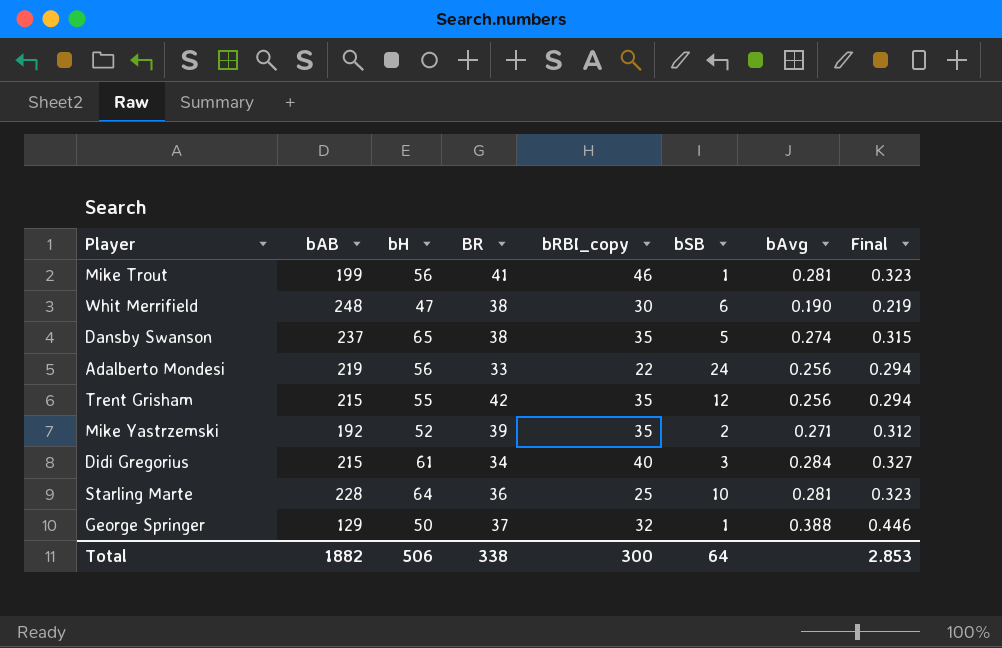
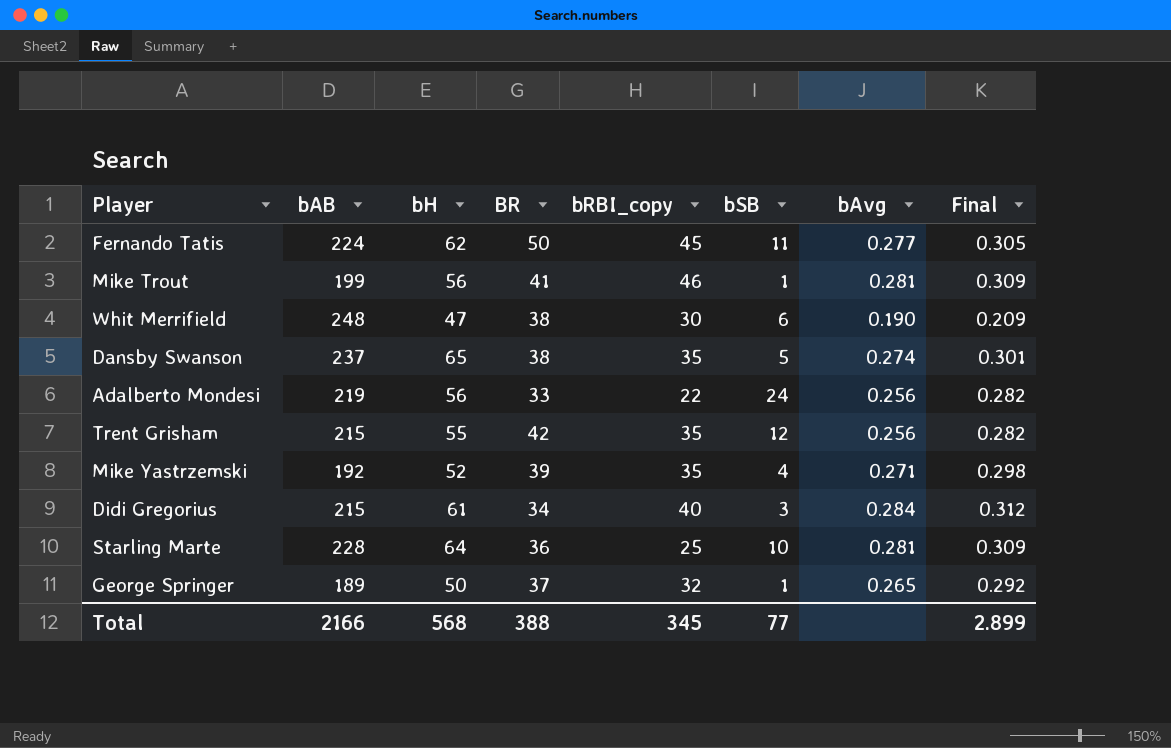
column Final | formula: [bAvg] * 1.15 -> [bAvg] * 1.1
row Fernando Tatis: none -> 224 | 62 | 50 | 45 | 11 | 0.277 | 0.305
Mike Yastrzemski | bSB: 2 -> 4
George Springer | bAB: 129 -> 189
George Springer | bAvg: 0.388 -> 0.265
Total | bAB: 1882 -> 2166
Total | bH: 506 -> 568
Total | BR: 338 -> 388
Total | bRBI_copy: 300 -> 345
Total | bSB: 64 -> 77
Total | Final: 2.853 -> 2.899

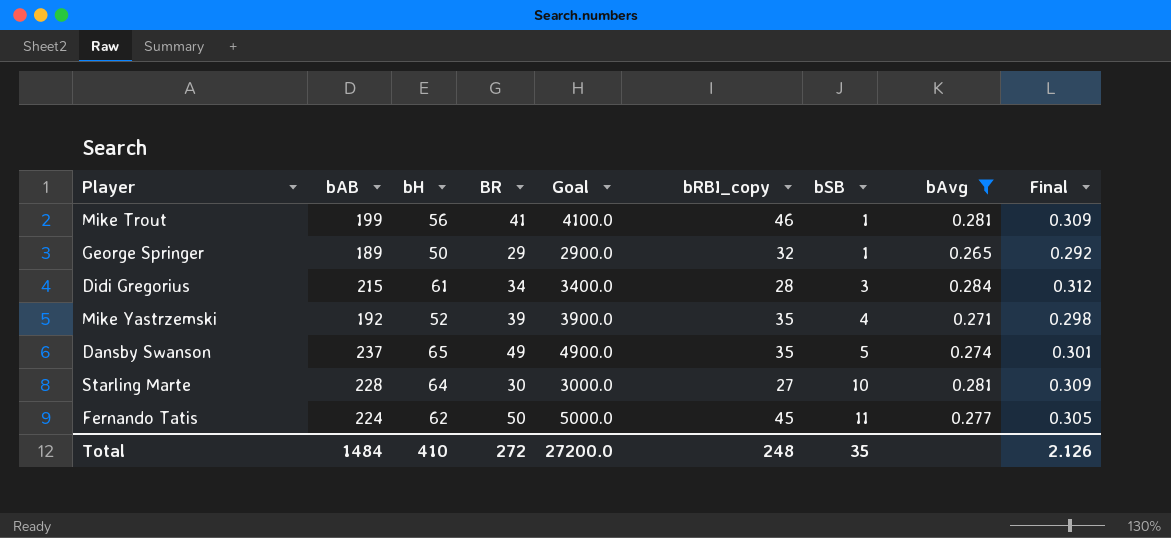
filter: none -> bAvg >= 0.265
row order: none -> bSB ascending
column Goal | formula: none -> [BR] * 100
George Springer | BR: 37 -> 29
Didi Gregorius | bRBI_copy: 40 -> 28
Dansby Swanson | BR: 38 -> 49
Starling Marte | BR: 36 -> 30
Starling Marte | bRBI_copy: 25 -> 27
Total | bAB: 2166 -> 1484
Total | bH: 568 -> 410
Total | BR: 388 -> 272
Total | bRBI_copy: 345 -> 248
Total | bSB: 77 -> 35
Total | Final: 2.899 -> 2.126

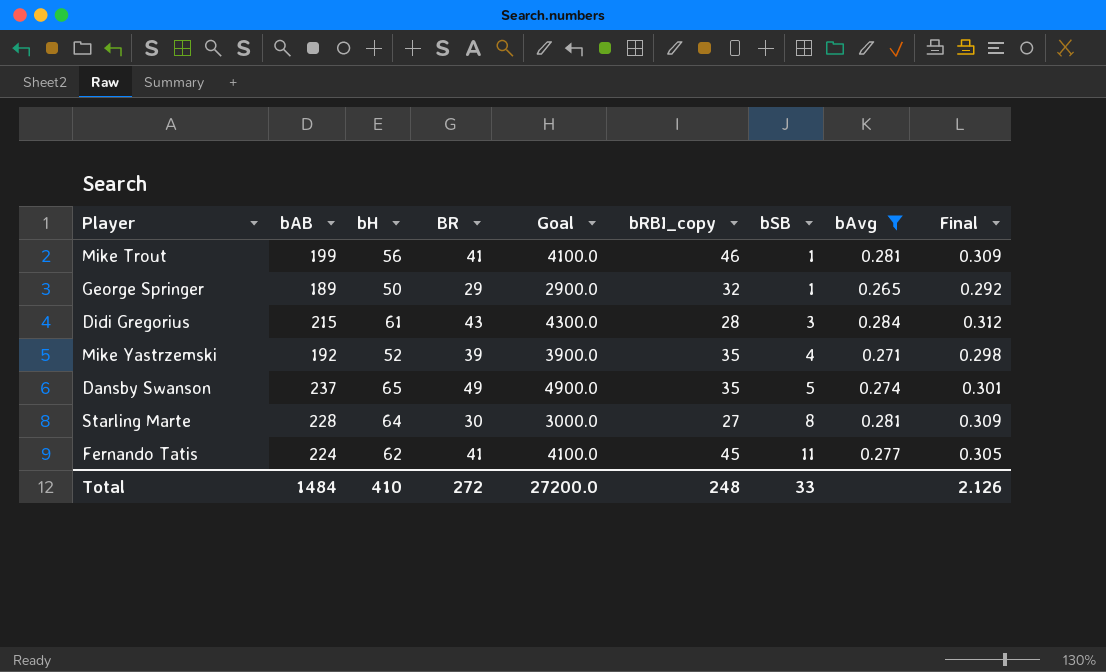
Didi Gregorius | BR: 34 -> 43
Didi Gregorius | Goal: 3400.0 -> 4300.0
Starling Marte | bSB: 10 -> 8
Fernando Tatis | BR: 50 -> 41
Fernando Tatis | Goal: 5000.0 -> 4100.0
Total | bSB: 35 -> 33

